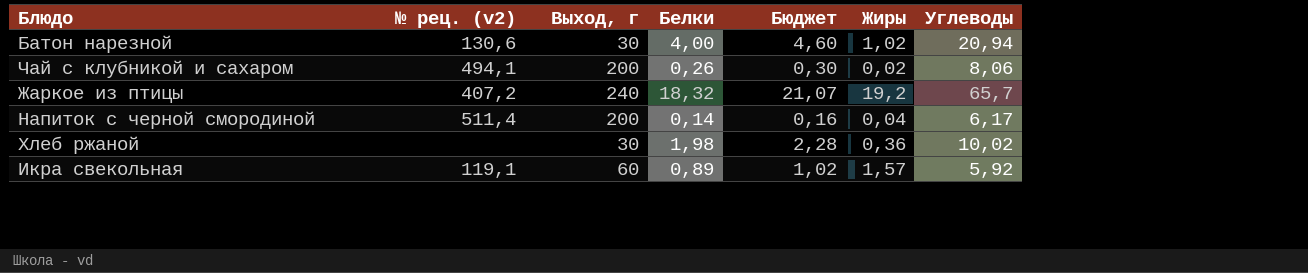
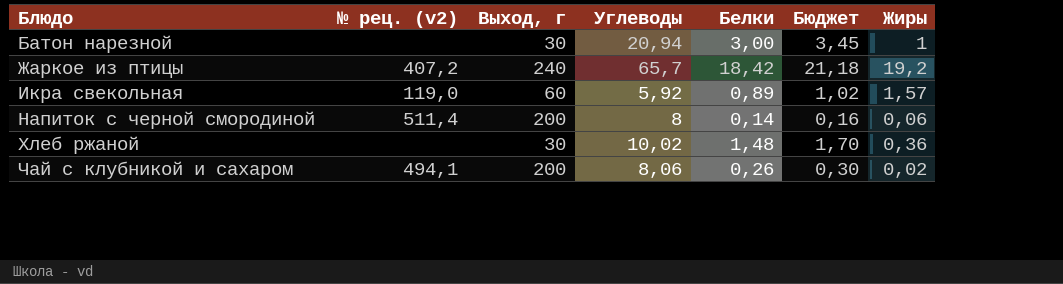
row order: none -> Блюдо ascending
column Углеводы | position: 7 -> 4
Батон нарезной | № рец. (v2): 130,6 -> none
Батон нарезной | Белки: 4,00 -> 3,00
Батон нарезной | Бюджет: 4,60 -> 3,45
Батон нарезной | Жиры: 1,02 -> 1
Жаркое из птицы | Белки: 18,32 -> 18,42
Жаркое из птицы | Бюджет: 21,07 -> 21,18
Икра свекольная | № рец. (v2): 119,1 -> 119,0
Напиток с черной смородиной | Углеводы: 6,17 -> 8
Напиток с черной смородиной | Жиры: 0,04 -> 0,06
Хлеб ржаной | Белки: 1,98 -> 1,48
Хлеб ржаной | Бюджет: 2,28 -> 1,70

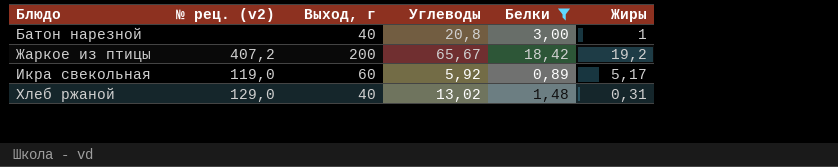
filter: none -> Белки >= 0,89
column Бюджет | formula: [Белки] * 1,15 -> none
Батон нарезной | Выход, г: 30 -> 40
Батон нарезной | Углеводы: 20,94 -> 20,8
Жаркое из птицы | Выход, г: 240 -> 200
Жаркое из птицы | Углеводы: 65,7 -> 65,67
Икра свекольная | Жиры: 1,57 -> 5,17
Хлеб ржаной | № рец. (v2): none -> 129,0
Хлеб ржаной | Выход, г: 30 -> 40
Хлеб ржаной | Углеводы: 10,02 -> 13,02
Хлеб ржаной | Жиры: 0,36 -> 0,31

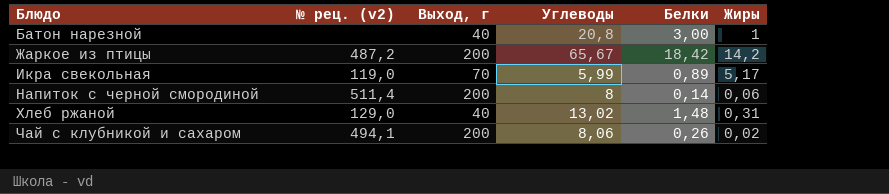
filter: Белки >= 0,89 -> none
Жаркое из птицы | № рец. (v2): 407,2 -> 487,2
Жаркое из птицы | Жиры: 19,2 -> 14,2
Икра свекольная | Выход, г: 60 -> 70
Икра свекольная | Углеводы: 5,92 -> 5,99

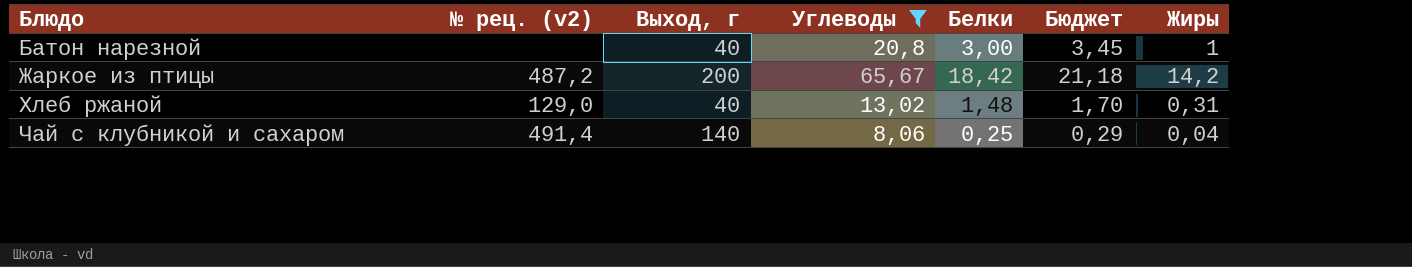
filter: none -> Углеводы >= 8,06
column Бюджет | formula: none -> [Белки] * 1,15
Чай с клубникой и сахаром | № рец. (v2): 494,1 -> 491,4
Чай с клубникой и сахаром | Выход, г: 200 -> 140
Чай с клубникой и сахаром | Белки: 0,26 -> 0,25
Чай с клубникой и сахаром | Жиры: 0,02 -> 0,04

